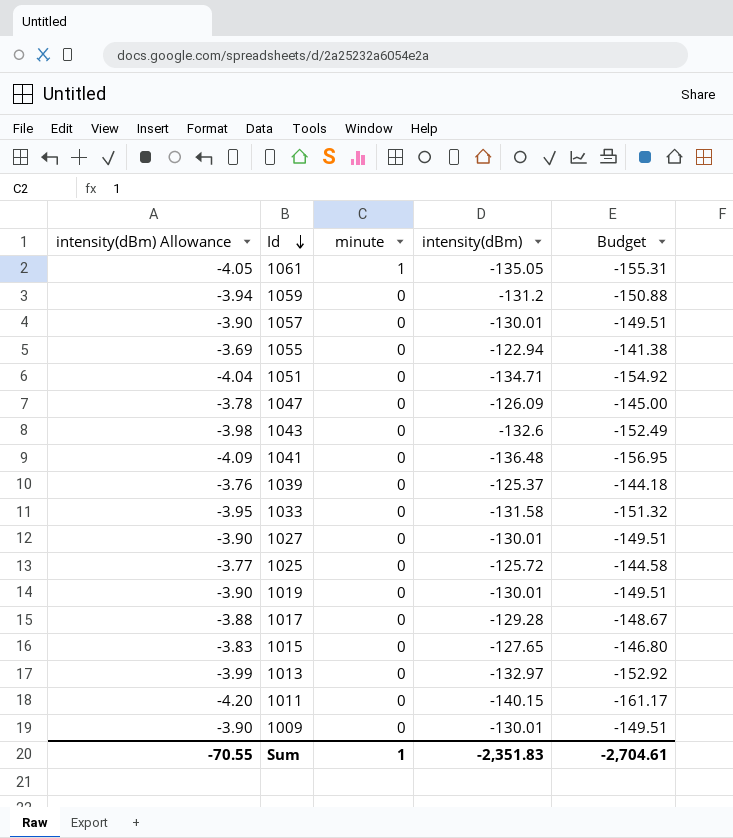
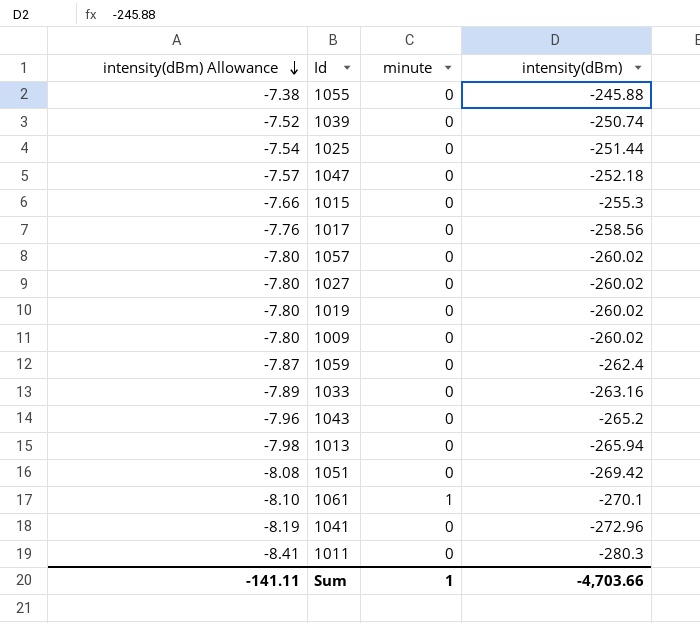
row order: Id descending -> intensity(dBm) Allowance descending
column Budget | formula: [intensity(dBm)] * 1.15 -> none
1055 | intensity(dBm) Allowance: -3.69 -> -7.38
1055 | intensity(dBm): -122.94 -> -245.88
1039 | intensity(dBm) Allowance: -3.76 -> -7.52
1039 | intensity(dBm): -125.37 -> -250.74
1025 | intensity(dBm) Allowance: -3.77 -> -7.54
1025 | intensity(dBm): -125.72 -> -251.44
1047 | intensity(dBm) Allowance: -3.78 -> -7.57
1047 | intensity(dBm): -126.09 -> -252.18
1015 | intensity(dBm) Allowance: -3.83 -> -7.66
1015 | intensity(dBm): -127.65 -> -255.3
1017 | intensity(dBm) Allowance: -3.88 -> -7.76
1017 | intensity(dBm): -129.28 -> -258.56
1057 | intensity(dBm) Allowance: -3.90 -> -7.80
1057 | intensity(dBm): -130.01 -> -260.02
1027 | intensity(dBm) Allowance: -3.90 -> -7.80
1027 | intensity(dBm): -130.01 -> -260.02
1019 | intensity(dBm) Allowance: -3.90 -> -7.80
1019 | intensity(dBm): -130.01 -> -260.02
1009 | intensity(dBm) Allowance: -3.90 -> -7.80
1009 | intensity(dBm): -130.01 -> -260.02
1059 | intensity(dBm) Allowance: -3.94 -> -7.87
1059 | intensity(dBm): -131.2 -> -262.4
1033 | intensity(dBm) Allowance: -3.95 -> -7.89
1033 | intensity(dBm): -131.58 -> -263.16
1043 | intensity(dBm) Allowance: -3.98 -> -7.96
1043 | intensity(dBm): -132.6 -> -265.2
1013 | intensity(dBm) Allowance: -3.99 -> -7.98
1013 | intensity(dBm): -132.97 -> -265.94
1051 | intensity(dBm) Allowance: -4.04 -> -8.08
1051 | intensity(dBm): -134.71 -> -269.42
1061 | intensity(dBm) Allowance: -4.05 -> -8.10
1061 | intensity(dBm): -135.05 -> -270.1
1041 | intensity(dBm) Allowance: -4.09 -> -8.19
1041 | intensity(dBm): -136.48 -> -272.96
1011 | intensity(dBm) Allowance: -4.20 -> -8.41
1011 | intensity(dBm): -140.15 -> -280.3
Sum | intensity(dBm) Allowance: -70.55 -> -141.11
Sum | intensity(dBm): -2,351.83 -> -4,703.66

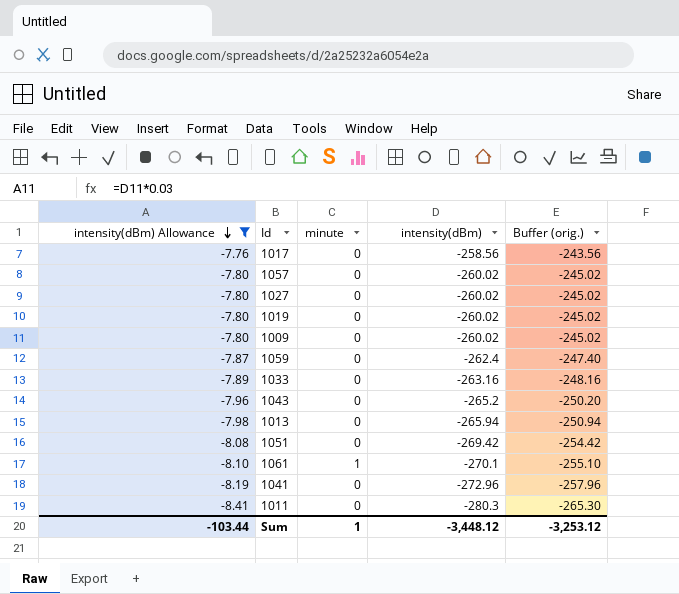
filter: none -> intensity(dBm) Allowance <= -7.76
column Buffer (orig.) | formula: none -> [intensity(dBm)] + 15
Sum | intensity(dBm) Allowance: -141.11 -> -103.44
Sum | intensity(dBm): -4,703.66 -> -3,448.12

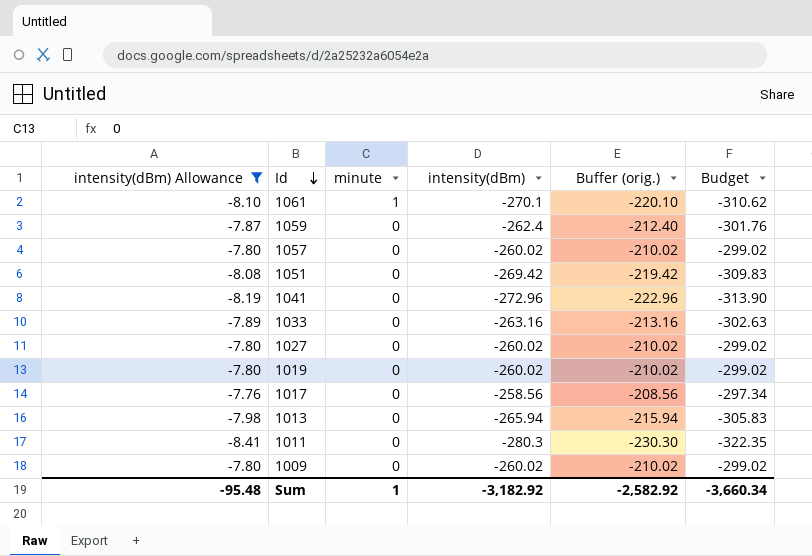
row order: intensity(dBm) Allowance descending -> Id descending
column Buffer (orig.) | formula: [intensity(dBm)] + 15 -> [intensity(dBm)] + 50
column Budget | formula: none -> [intensity(dBm)] * 1.15
row 1043: -7.96 | 0 | -265.2 | -250.20 -> none
Sum | intensity(dBm) Allowance: -103.44 -> -95.48
Sum | intensity(dBm): -3,448.12 -> -3,182.92
Sum | Buffer (orig.): -3,253.12 -> -2,582.92

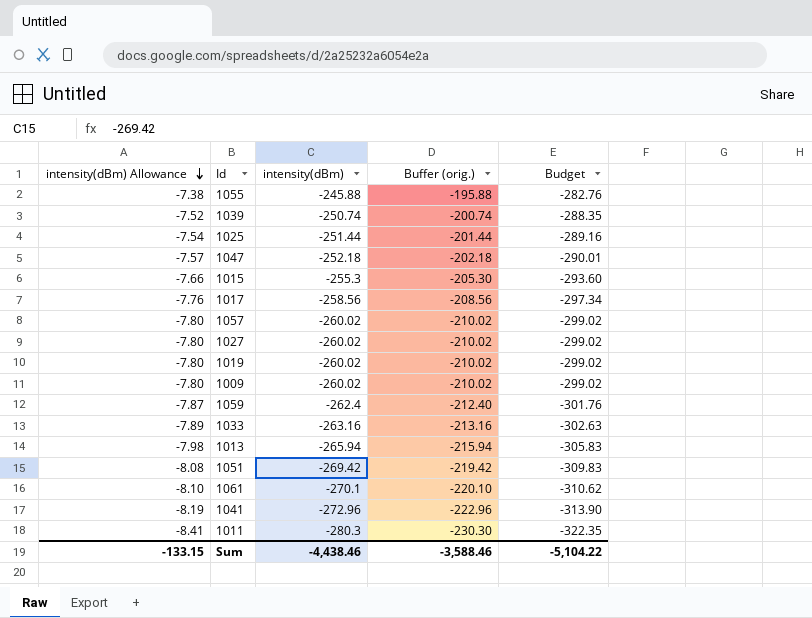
filter: intensity(dBm) Allowance <= -7.76 -> none
row order: Id descending -> intensity(dBm) Allowance descending
column minute | position: 3 -> none
Sum | intensity(dBm) Allowance: -95.48 -> -133.15
Sum | intensity(dBm): -3,182.92 -> -4,438.46
Sum | Buffer (orig.): -2,582.92 -> -3,588.46
Sum | Budget: -3,660.34 -> -5,104.22

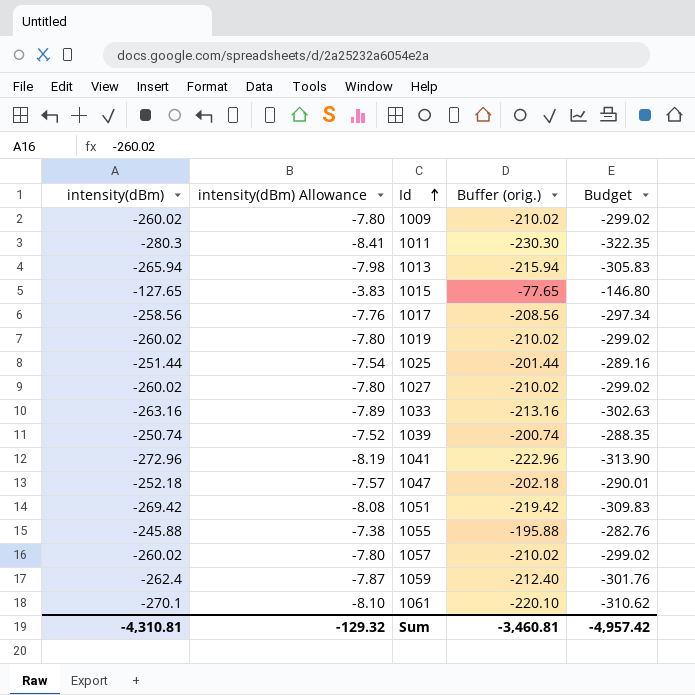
row order: intensity(dBm) Allowance descending -> Id ascending
column intensity(dBm) | position: 3 -> 1
1015 | intensity(dBm): -255.3 -> -127.65
1015 | intensity(dBm) Allowance: -7.66 -> -3.83
1015 | Buffer (orig.): -205.30 -> -77.65
1015 | Budget: -293.60 -> -146.80
Sum | intensity(dBm): -4,438.46 -> -4,310.81
Sum | intensity(dBm) Allowance: -133.15 -> -129.32
Sum | Buffer (orig.): -3,588.46 -> -3,460.81
Sum | Budget: -5,104.22 -> -4,957.42

